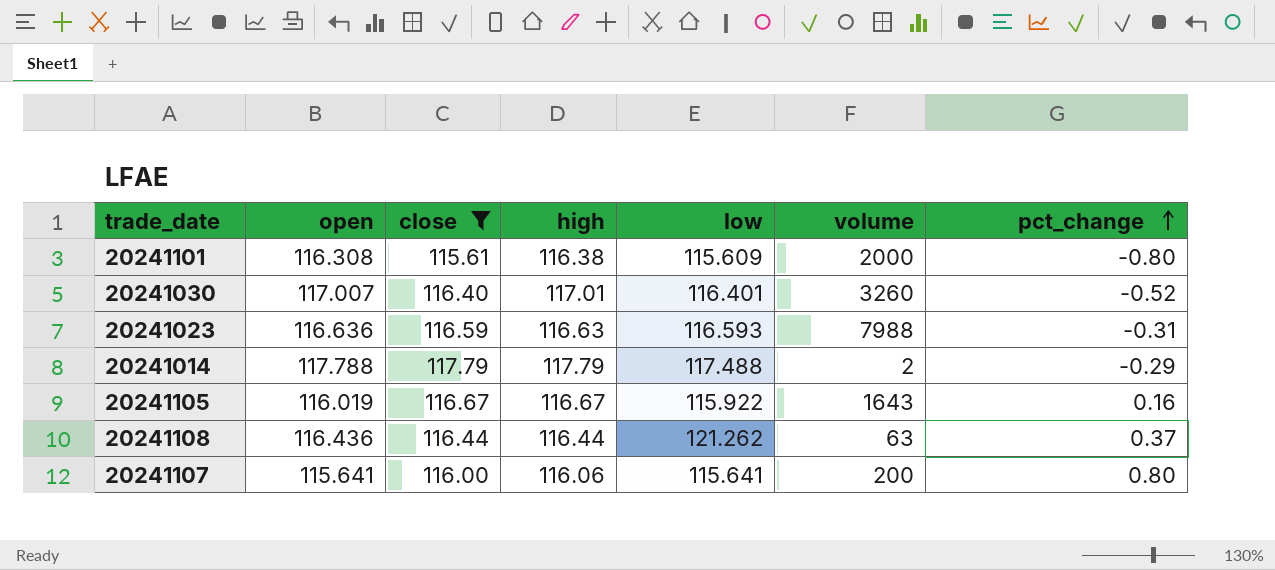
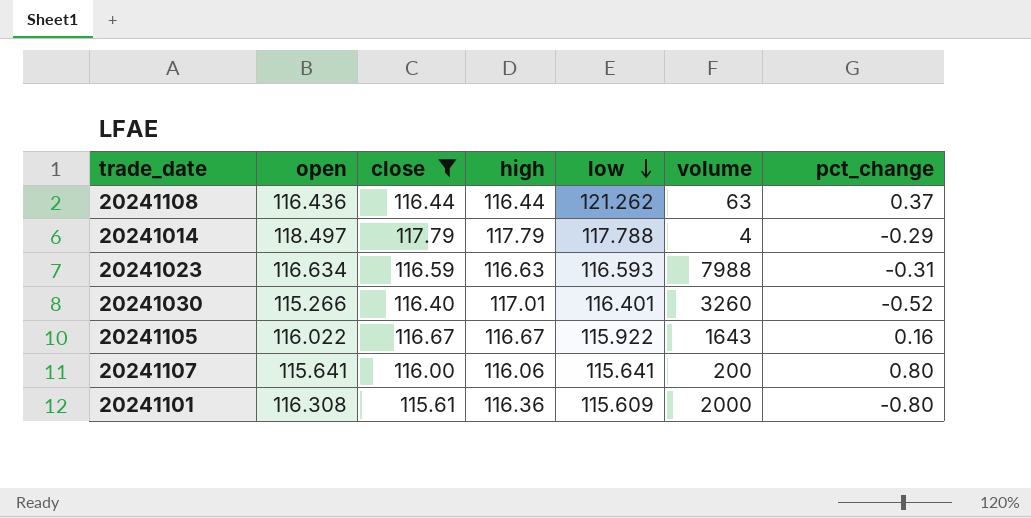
row order: pct_change ascending -> low descending
20241014 | open: 117.788 -> 118.497
20241014 | low: 117.488 -> 117.788
20241014 | volume: 2 -> 4
20241023 | open: 116.636 -> 116.634
20241030 | open: 117.007 -> 115.266
20241105 | open: 116.019 -> 116.022
20241101 | high: 116.38 -> 116.36

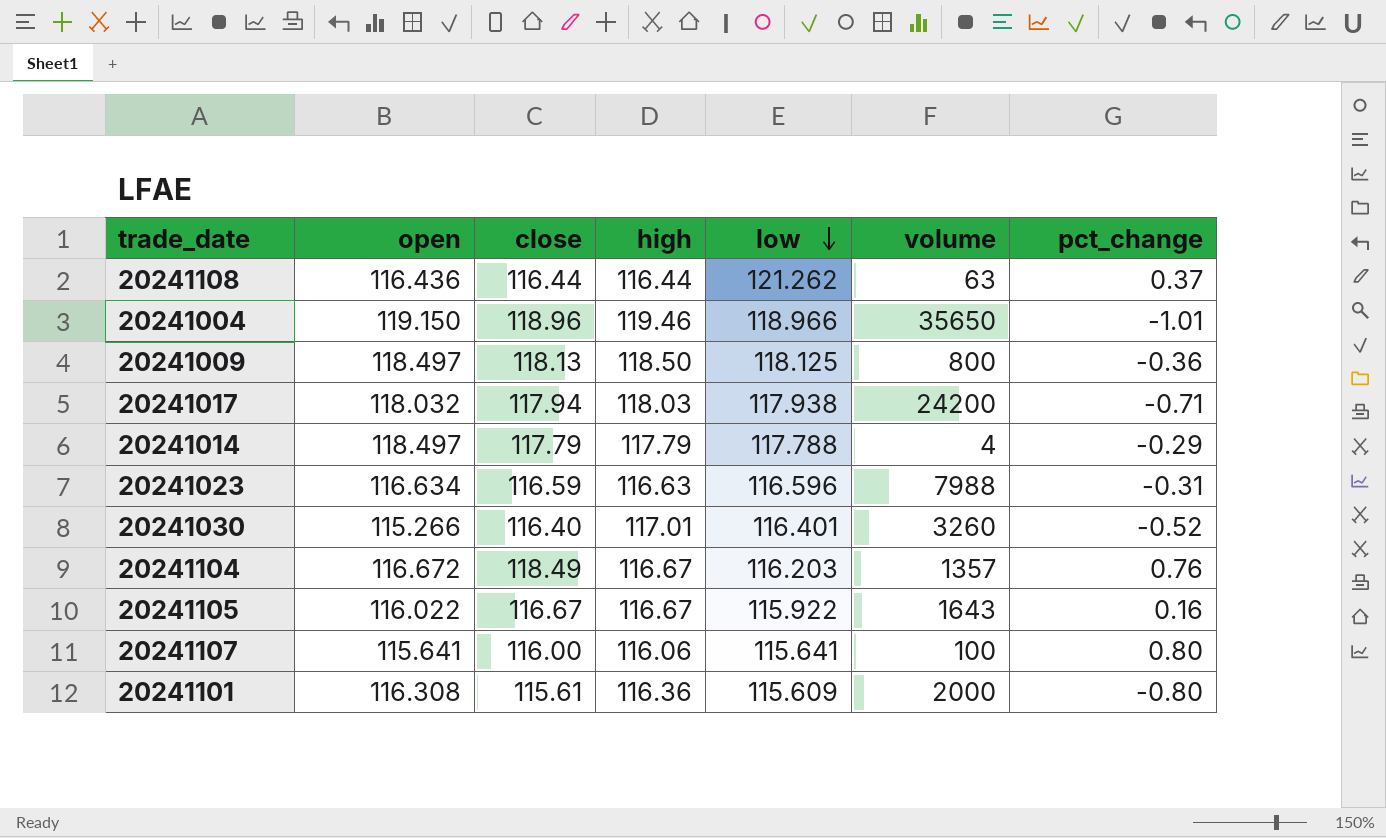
filter: close <= 117.79 -> none
20241023 | low: 116.593 -> 116.596
20241107 | volume: 200 -> 100

